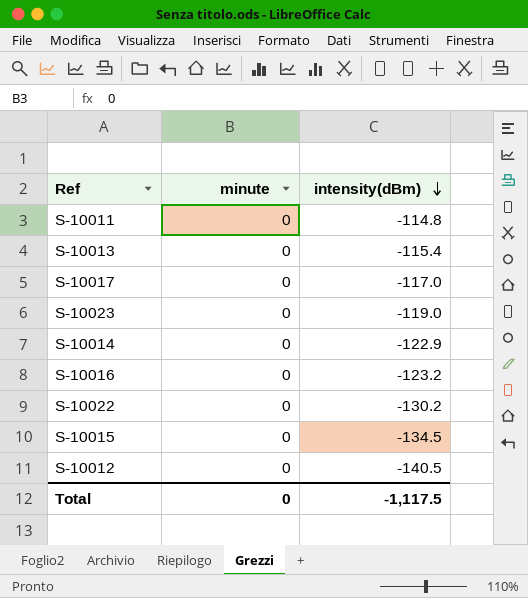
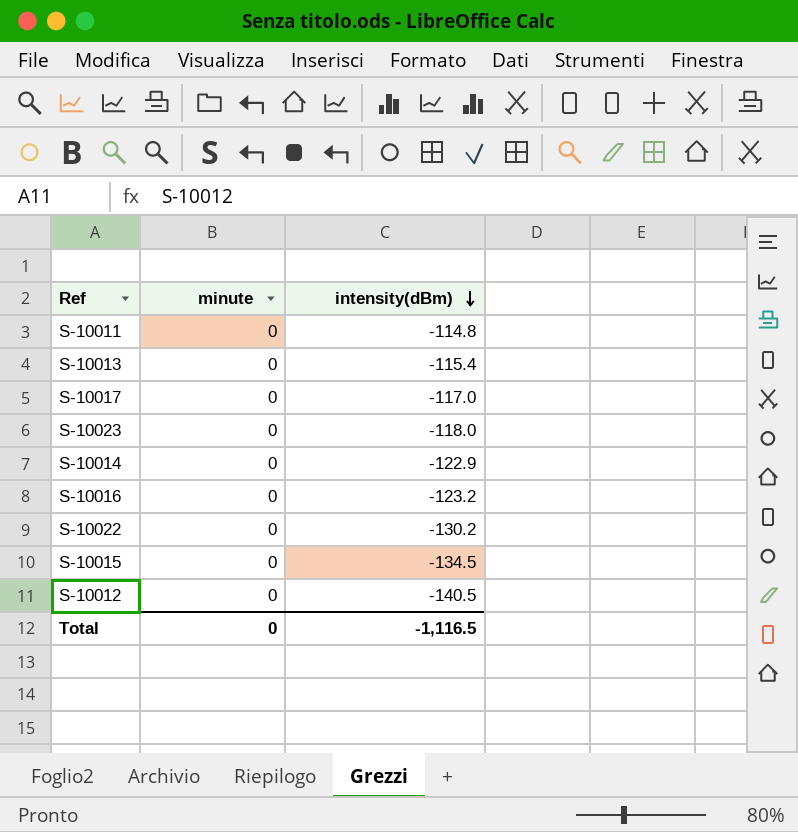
S-10023 | intensity(dBm): -119.0 -> -118.0
Total | intensity(dBm): -1,117.5 -> -1,116.5

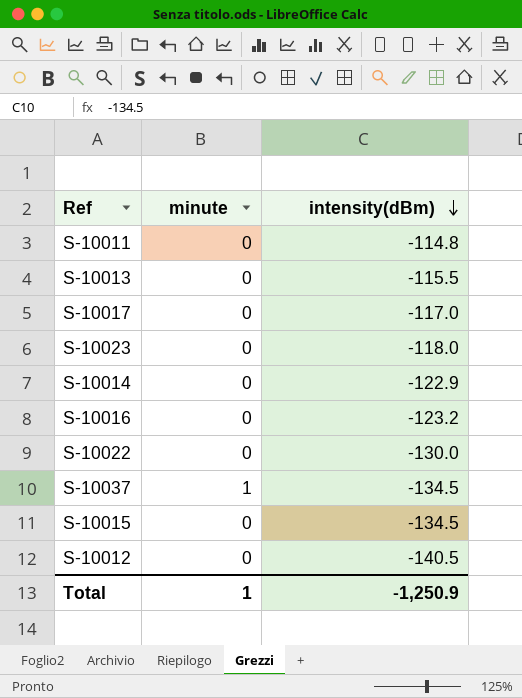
S-10013 | intensity(dBm): -115.4 -> -115.5
S-10022 | intensity(dBm): -130.2 -> -130.0
row S-10037: none -> 1 | -134.5
Total | minute: 0 -> 1
Total | intensity(dBm): -1,116.5 -> -1,250.9

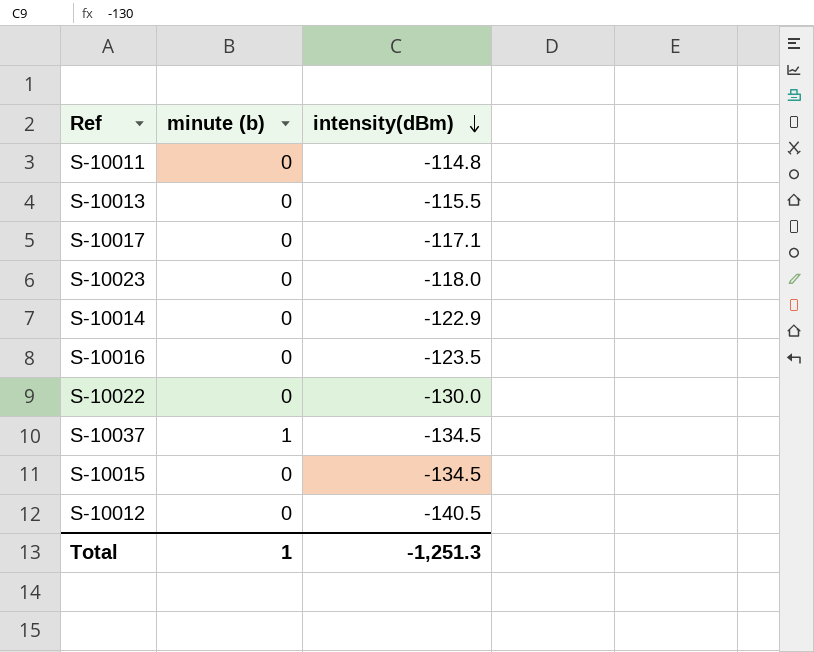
column name: minute -> minute (b)
S-10017 | intensity(dBm): -117.0 -> -117.1
S-10016 | intensity(dBm): -123.2 -> -123.5
Total | intensity(dBm): -1,250.9 -> -1,251.3

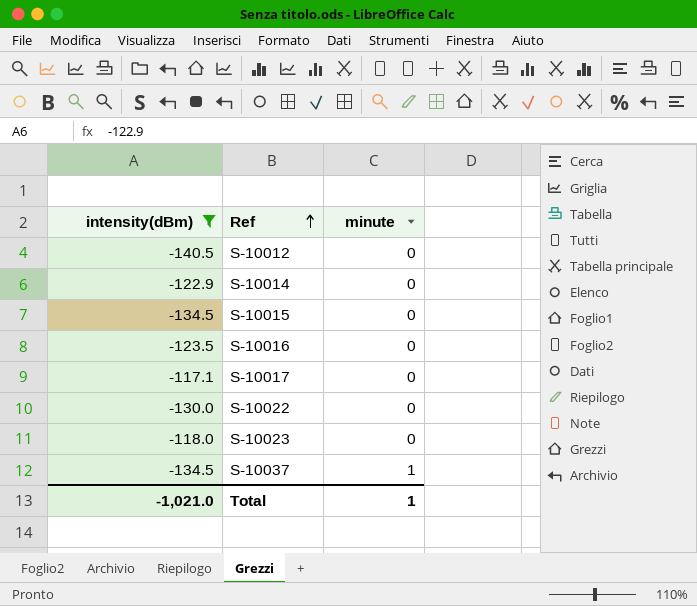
filter: none -> intensity(dBm) <= -117.1
row order: intensity(dBm) descending -> Ref ascending
column intensity(dBm) | position: 3 -> 1
column name: minute (b) -> minute
Total | intensity(dBm): -1,251.3 -> -1,021.0

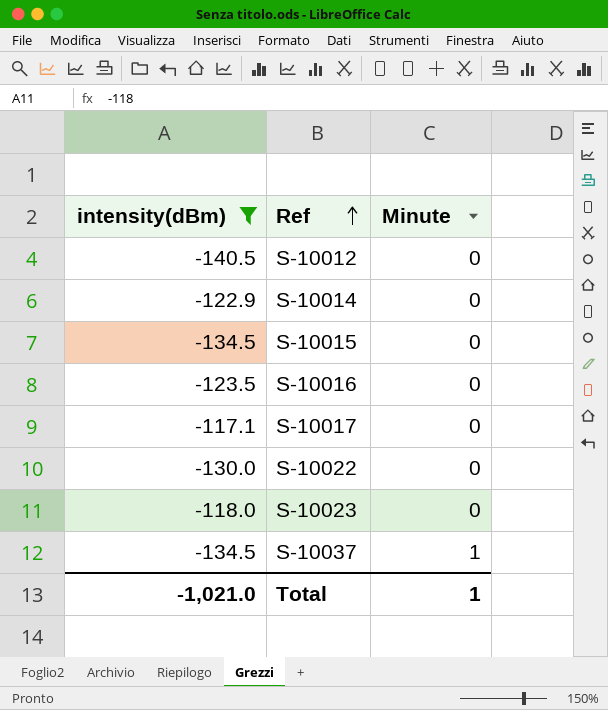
column name: minute -> Minute

